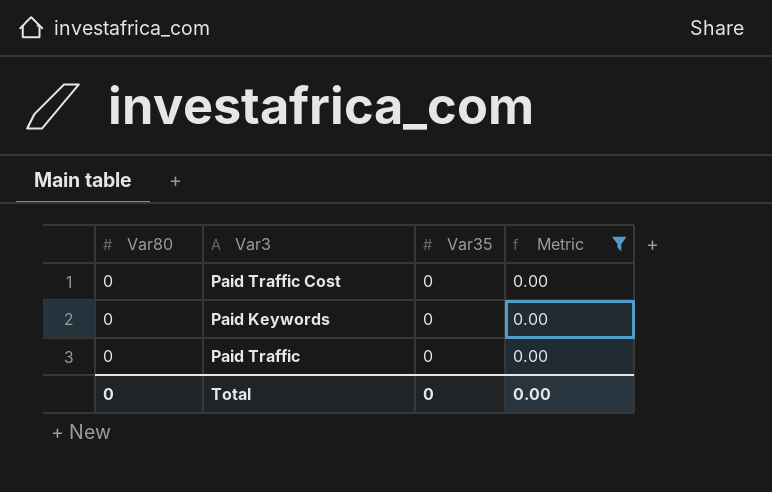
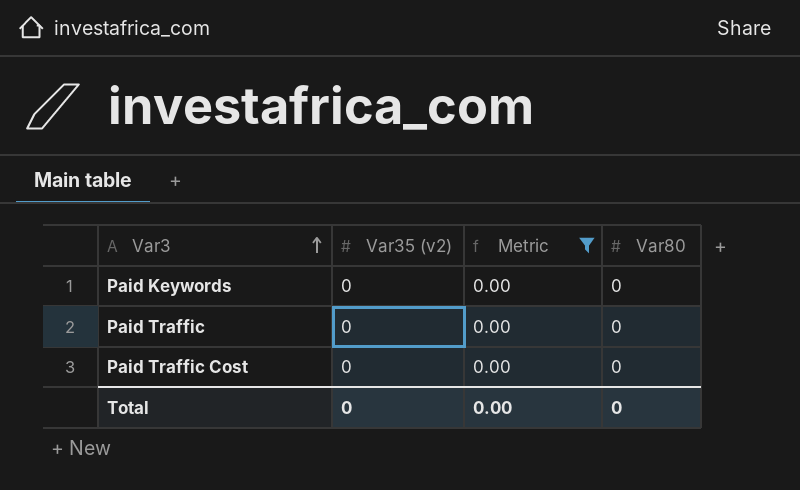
row order: none -> Var3 ascending
column name: Var35 -> Var35 (v2)
column Var80 | position: 1 -> 4

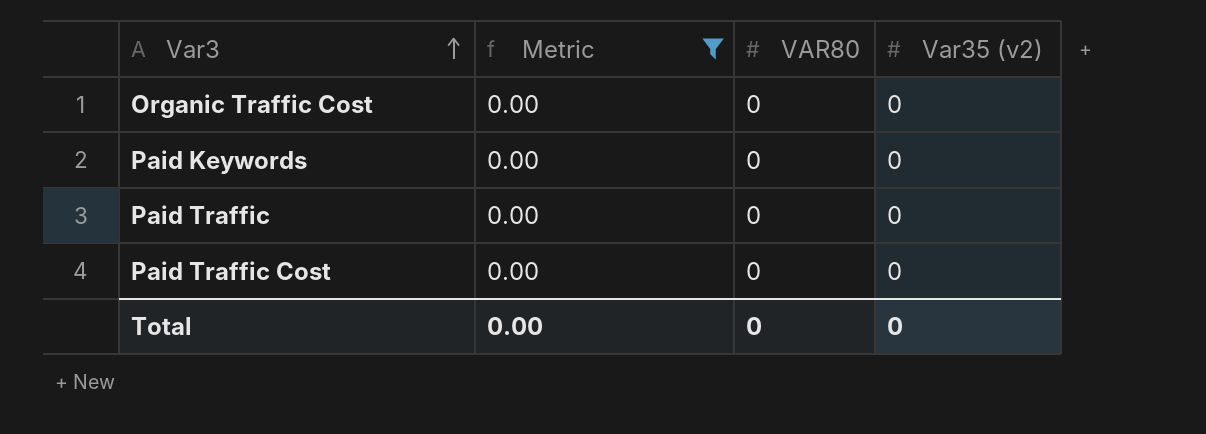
column name: Var80 -> VAR80
column Var35 (v2) | position: 2 -> 4
row Organic Traffic Cost: none -> 0.00 | 0 | 0

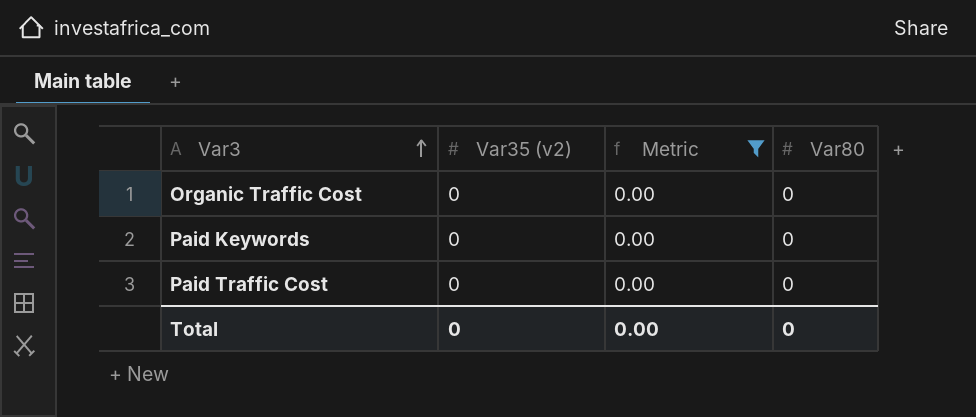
column Var35 (v2) | position: 4 -> 2
column name: VAR80 -> Var80
row Paid Traffic: 0.00 | 0 | 0 -> none

